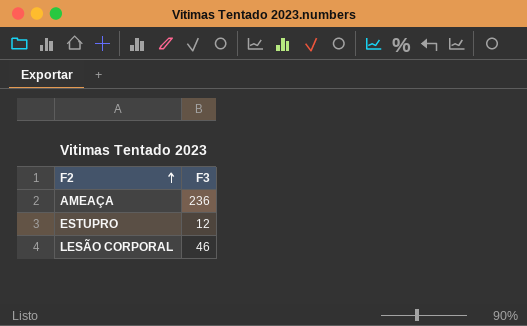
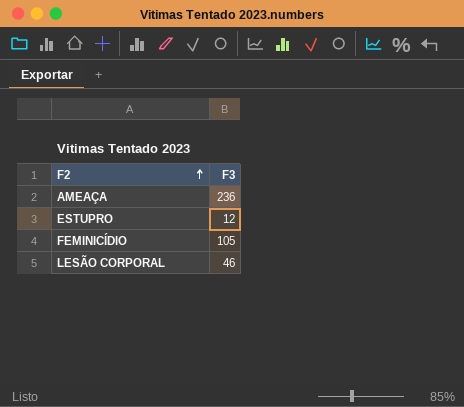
row FEMINICÍDIO: none -> 105

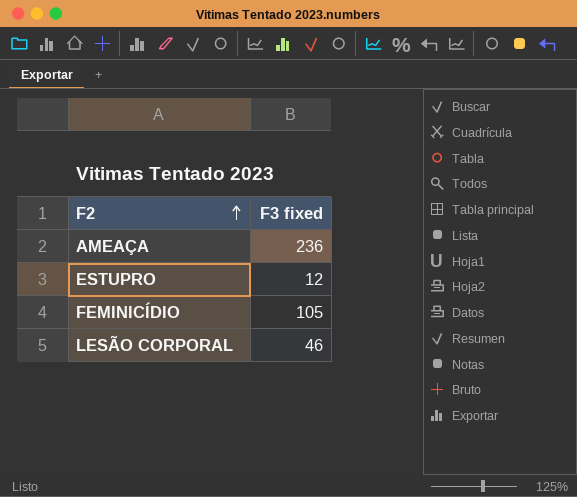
column name: F3 -> F3 fixed

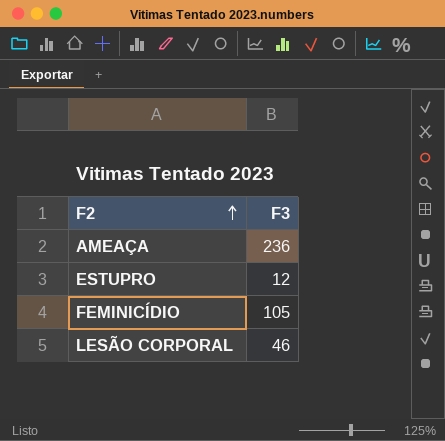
column name: F3 fixed -> F3

